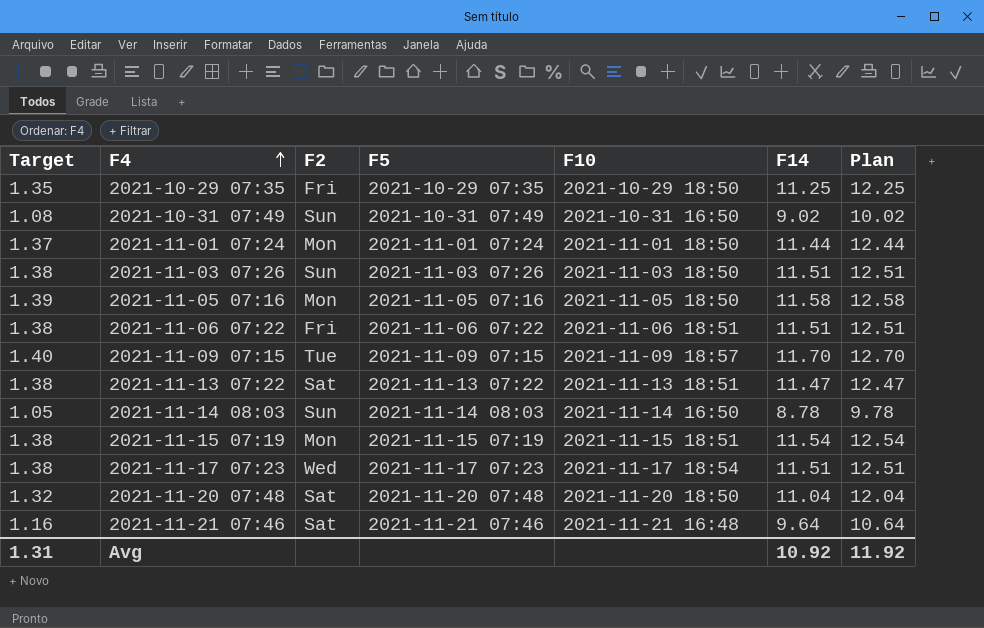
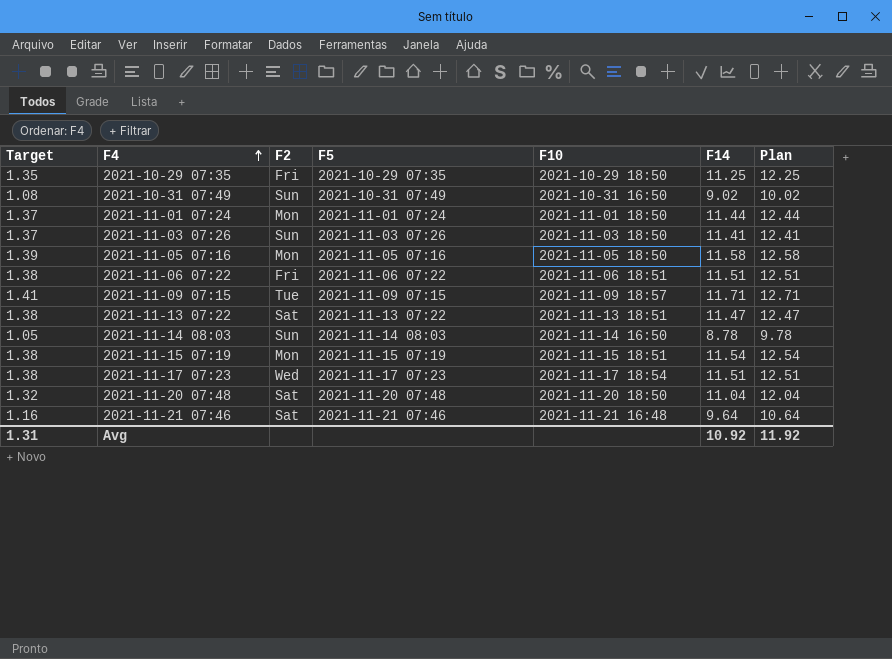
2021-11-03 07:26 | Target: 1.38 -> 1.37
2021-11-03 07:26 | F14: 11.51 -> 11.41
2021-11-03 07:26 | Plan: 12.51 -> 12.41
2021-11-09 07:15 | Target: 1.40 -> 1.41
2021-11-09 07:15 | F14: 11.70 -> 11.71
2021-11-09 07:15 | Plan: 12.70 -> 12.71

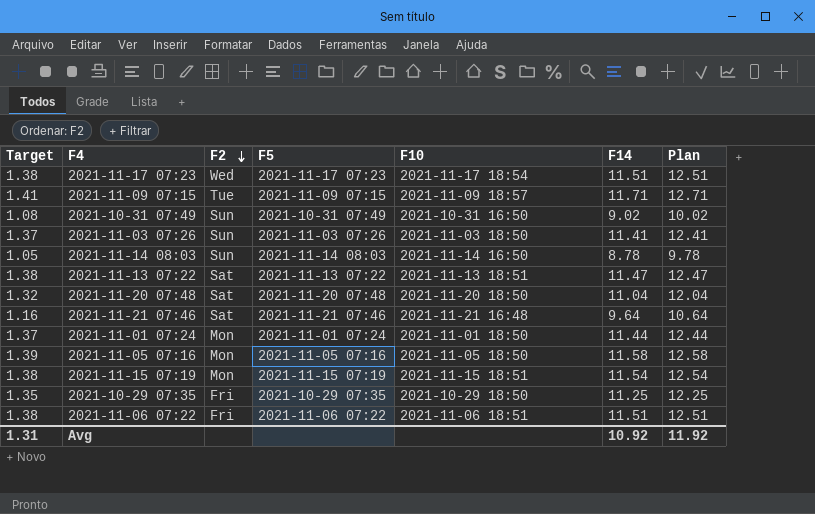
row order: F4 ascending -> F2 descending

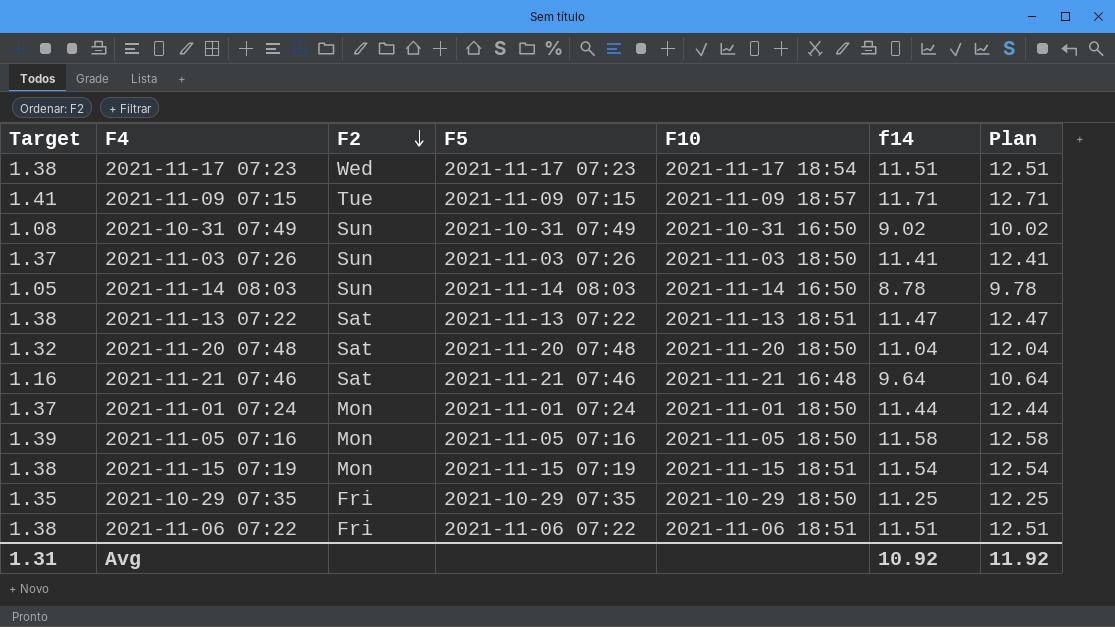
column name: F14 -> f14

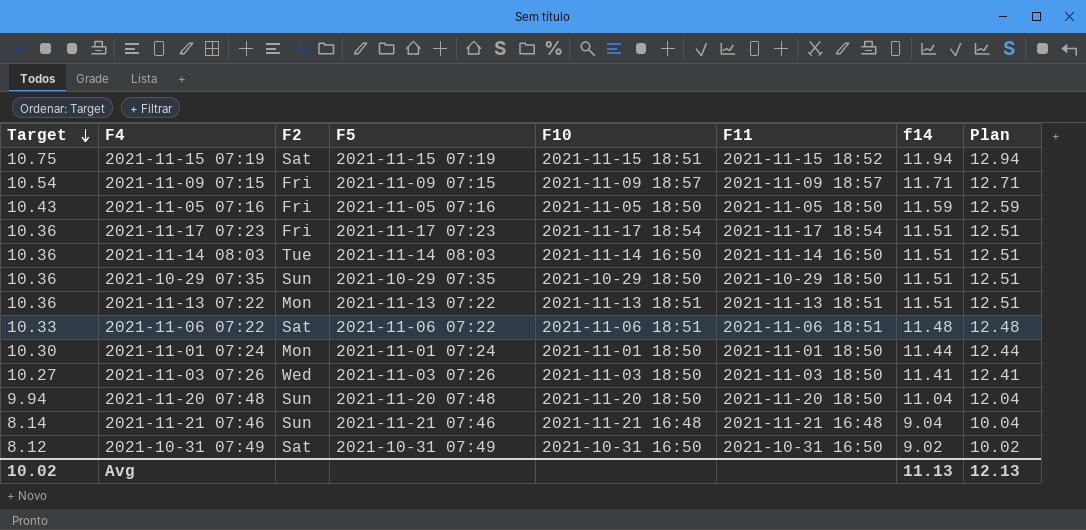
row order: F2 descending -> Target descending
column Target | formula: [f14] * 0.12 -> [f14] * 0.9
column F11 | position: none -> 6
2021-11-15 07:19 | F2: Mon -> Sat
2021-11-15 07:19 | f14: 11.54 -> 11.94
2021-11-15 07:19 | Plan: 12.54 -> 12.94
2021-11-09 07:15 | F2: Tue -> Fri
2021-11-05 07:16 | F2: Mon -> Fri
2021-11-05 07:16 | f14: 11.58 -> 11.59
2021-11-05 07:16 | Plan: 12.58 -> 12.59
2021-11-17 07:23 | F2: Wed -> Fri
2021-11-14 08:03 | F2: Sun -> Tue
2021-11-14 08:03 | f14: 8.78 -> 11.51
2021-11-14 08:03 | Plan: 9.78 -> 12.51
2021-10-29 07:35 | F2: Fri -> Sun
2021-10-29 07:35 | f14: 11.25 -> 11.51
2021-10-29 07:35 | Plan: 12.25 -> 12.51
2021-11-13 07:22 | F2: Sat -> Mon
2021-11-13 07:22 | f14: 11.47 -> 11.51
2021-11-13 07:22 | Plan: 12.47 -> 12.51
2021-11-06 07:22 | F2: Fri -> Sat
2021-11-06 07:22 | f14: 11.51 -> 11.48
2021-11-06 07:22 | Plan: 12.51 -> 12.48
2021-11-03 07:26 | F2: Sun -> Wed
2021-11-20 07:48 | F2: Sat -> Sun
2021-11-21 07:46 | F2: Sat -> Sun
2021-11-21 07:46 | f14: 9.64 -> 9.04
2021-11-21 07:46 | Plan: 10.64 -> 10.04
2021-10-31 07:49 | F2: Sun -> Sat
Avg | Target: 1.31 -> 10.02
Avg | f14: 10.92 -> 11.13
Avg | Plan: 11.92 -> 12.13

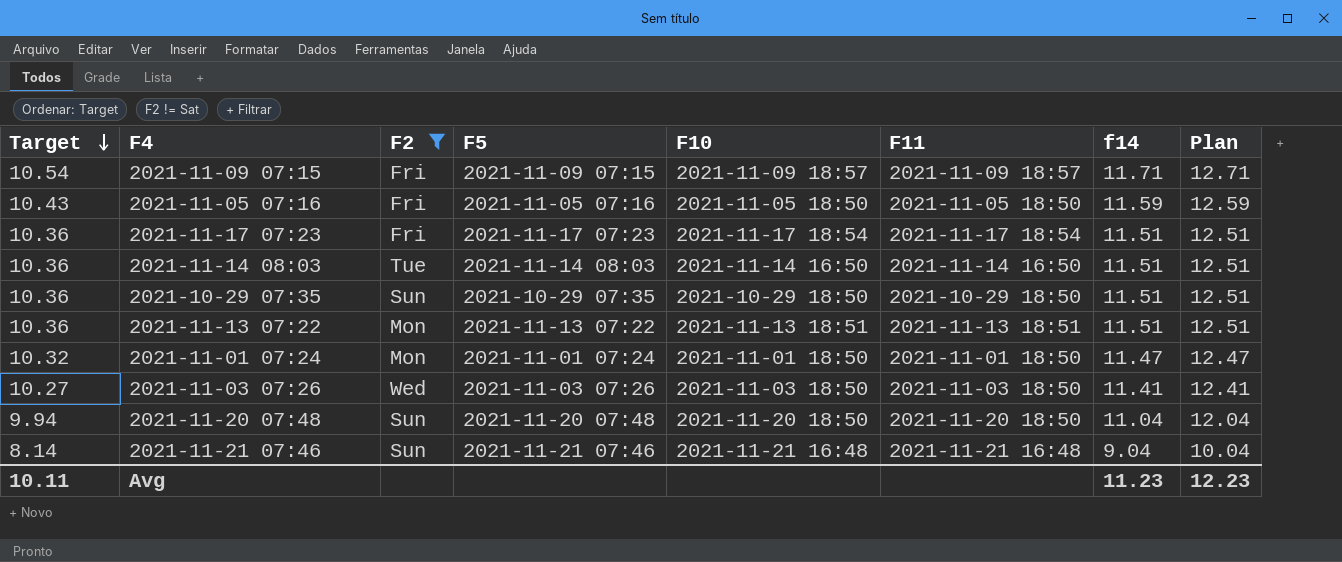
filter: none -> F2 != Sat
2021-11-01 07:24 | Target: 10.30 -> 10.32
2021-11-01 07:24 | f14: 11.44 -> 11.47
2021-11-01 07:24 | Plan: 12.44 -> 12.47
Avg | Target: 10.02 -> 10.11
Avg | f14: 11.13 -> 11.23
Avg | Plan: 12.13 -> 12.23

